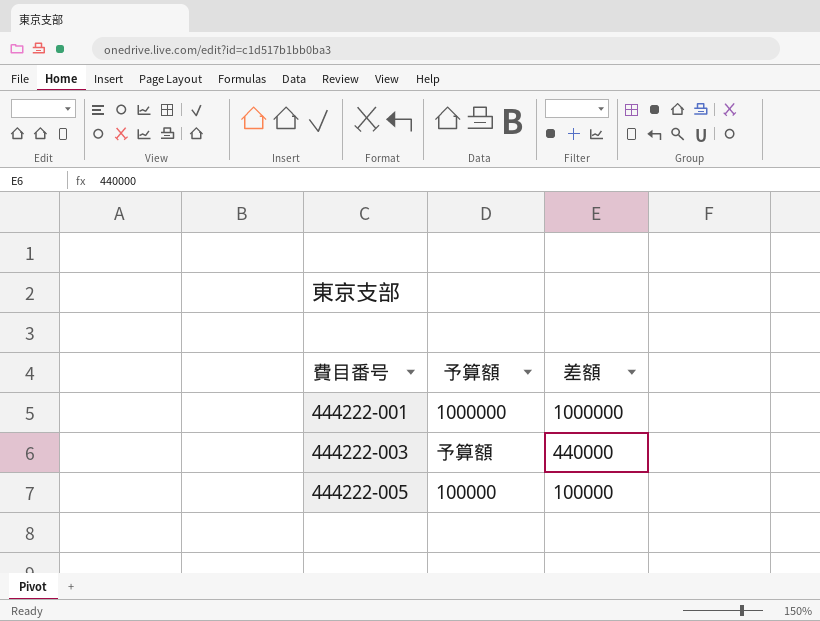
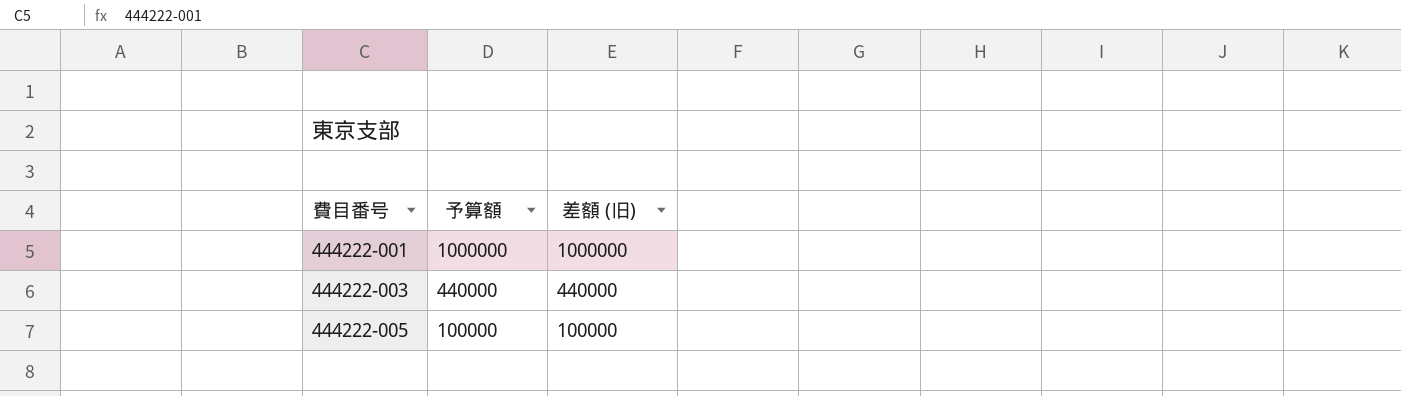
column name: 差額 -> 差額 (旧)
444222-003 | 予算額: 予算額 -> 440000

